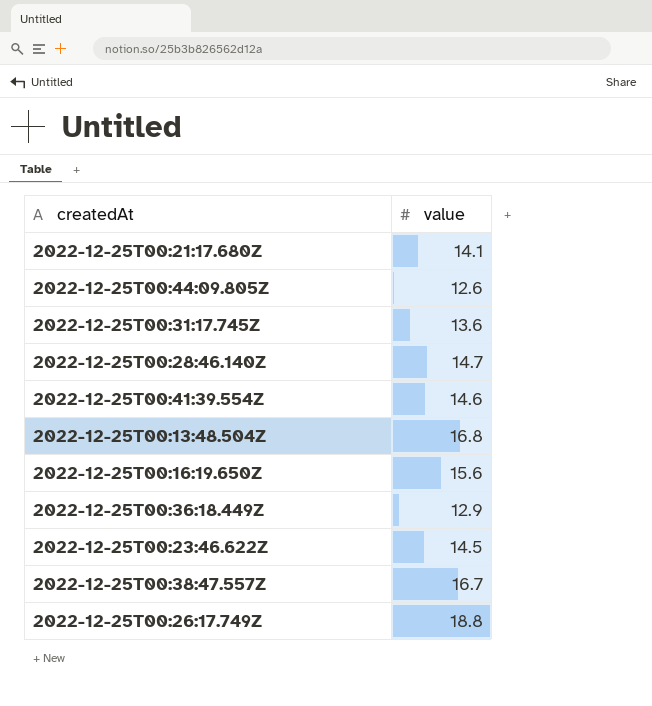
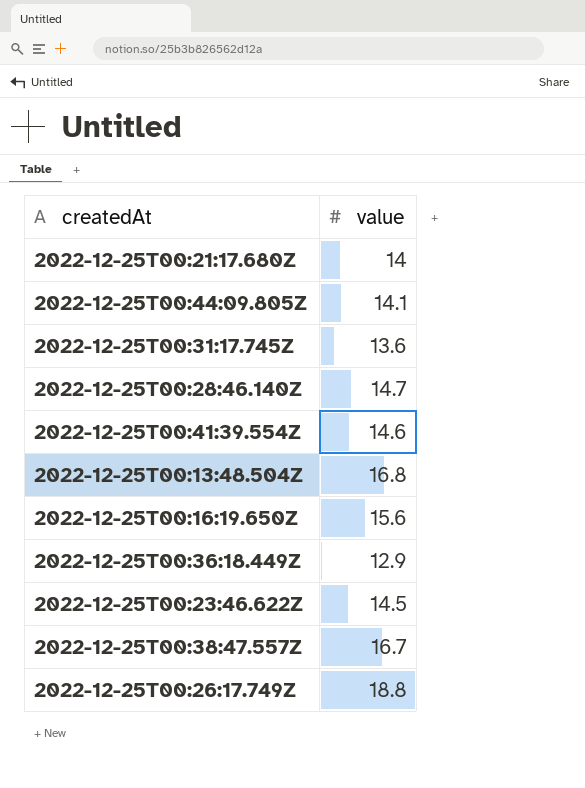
2022-12-25T00:21:17.680Z | value: 14.1 -> 14
2022-12-25T00:44:09.805Z | value: 12.6 -> 14.1

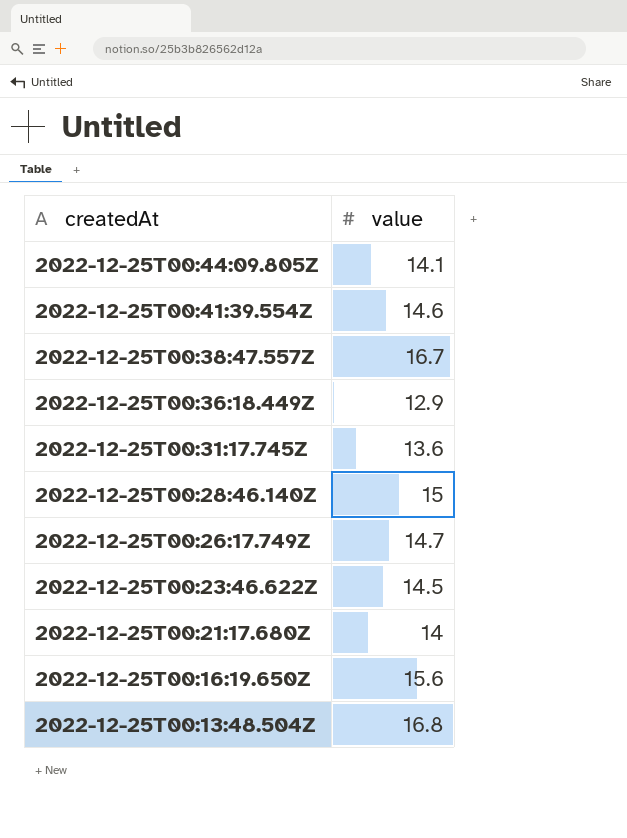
row order: none -> createdAt descending
2022-12-25T00:28:46.140Z | value: 14.7 -> 15
2022-12-25T00:26:17.749Z | value: 18.8 -> 14.7

